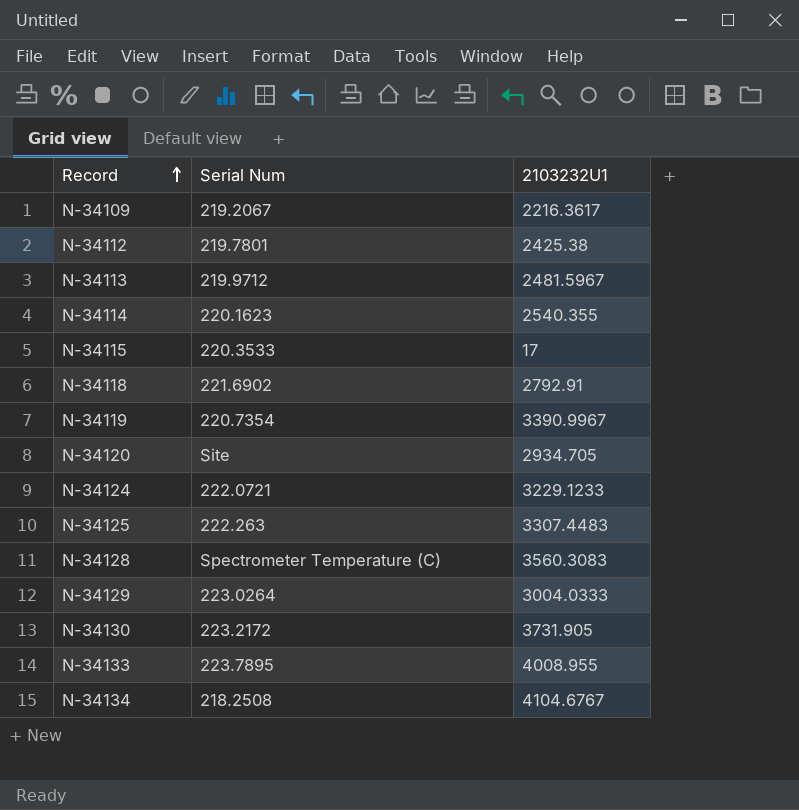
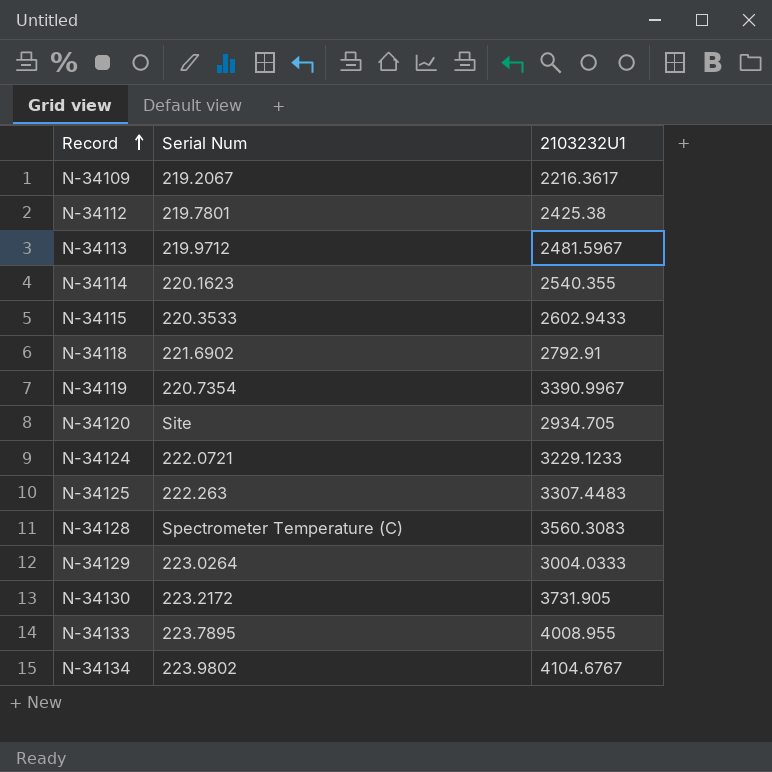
N-34115 | 2103232U1: 17 -> 2602.9433
N-34134 | Serial Num: 218.2508 -> 223.9802

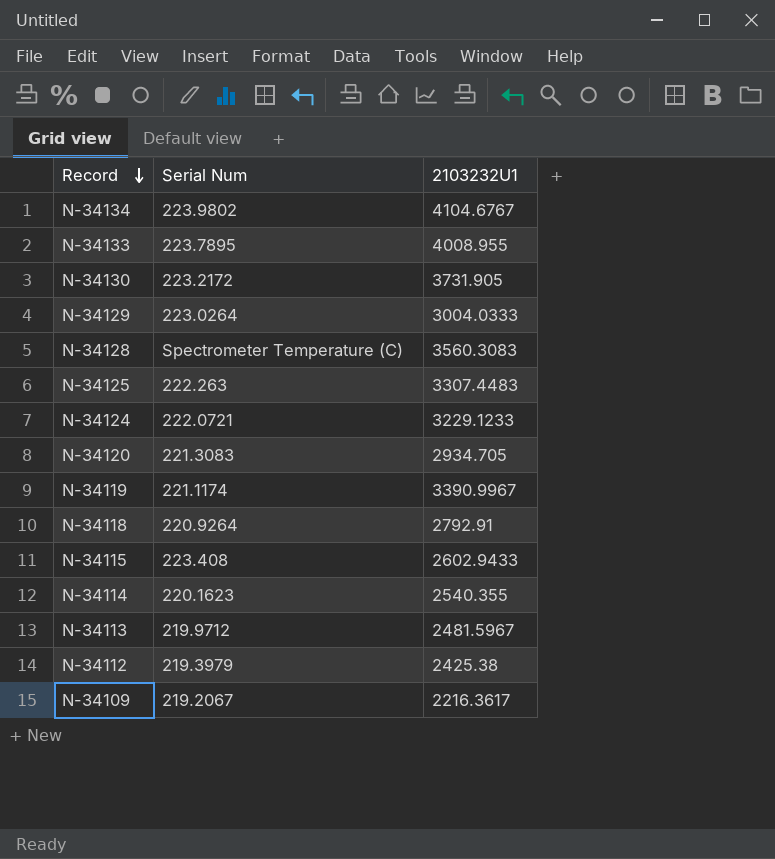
row order: Record ascending -> Record descending
N-34120 | Serial Num: Site -> 221.3083
N-34119 | Serial Num: 220.7354 -> 221.1174
N-34118 | Serial Num: 221.6902 -> 220.9264
N-34115 | Serial Num: 220.3533 -> 223.408
N-34112 | Serial Num: 219.7801 -> 219.3979

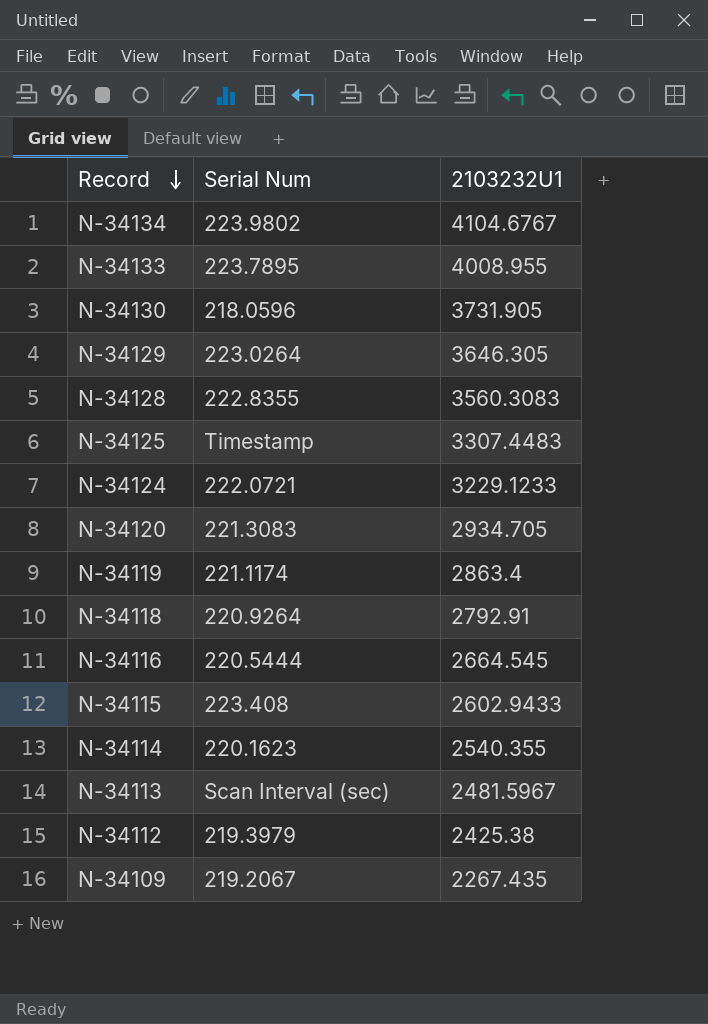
N-34130 | Serial Num: 223.2172 -> 218.0596
N-34129 | 2103232U1: 3004.0333 -> 3646.305
N-34128 | Serial Num: Spectrometer Temperature (C) -> 222.8355
N-34125 | Serial Num: 222.263 -> Timestamp
N-34119 | 2103232U1: 3390.9967 -> 2863.4
row N-34116: none -> 220.5444 | 2664.545
N-34113 | Serial Num: 219.9712 -> Scan Interval (sec)
N-34109 | 2103232U1: 2216.3617 -> 2267.435

